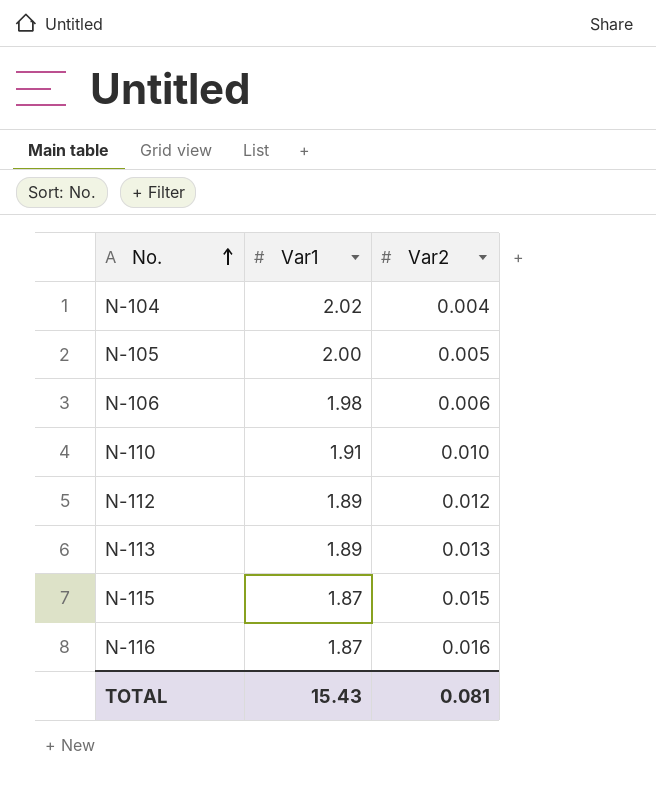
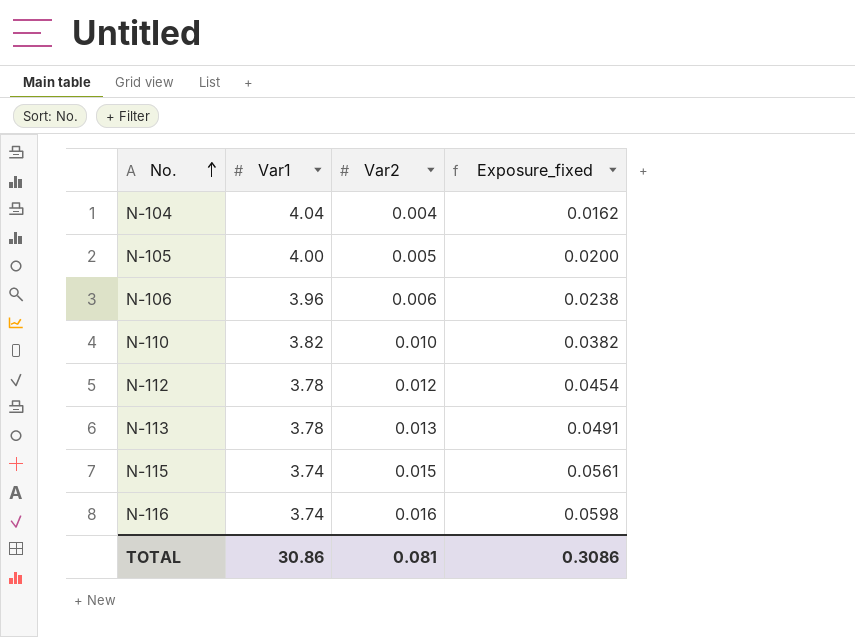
column Exposure_fixed | formula: none -> [Var1] * [Var2]
N-104 | Var1: 2.02 -> 4.04
N-105 | Var1: 2.00 -> 4.00
N-106 | Var1: 1.98 -> 3.96
N-110 | Var1: 1.91 -> 3.82
N-112 | Var1: 1.89 -> 3.78
N-113 | Var1: 1.89 -> 3.78
N-115 | Var1: 1.87 -> 3.74
N-116 | Var1: 1.87 -> 3.74
TOTAL | Var1: 15.43 -> 30.86

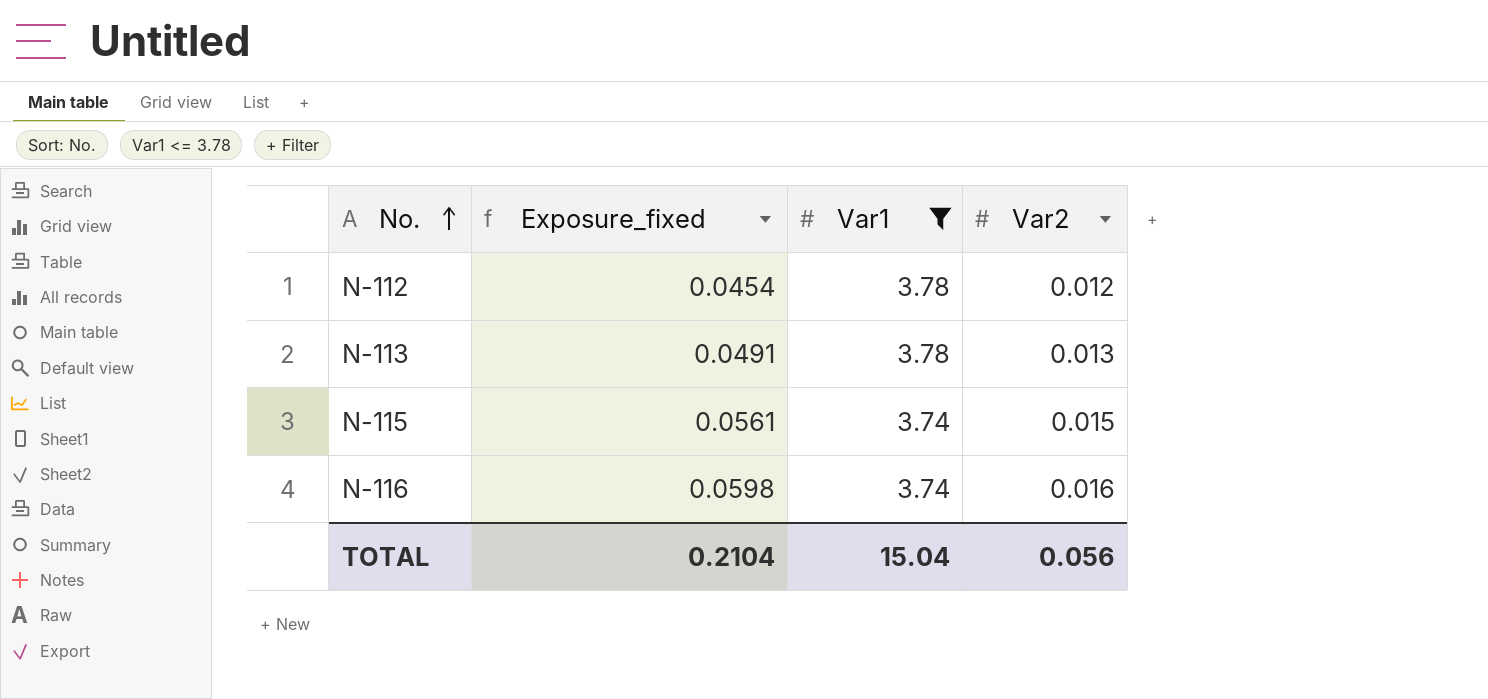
filter: none -> Var1 <= 3.78
column Exposure_fixed | position: 4 -> 2
TOTAL | Exposure_fixed: 0.3086 -> 0.2104
TOTAL | Var1: 30.86 -> 15.04
TOTAL | Var2: 0.081 -> 0.056

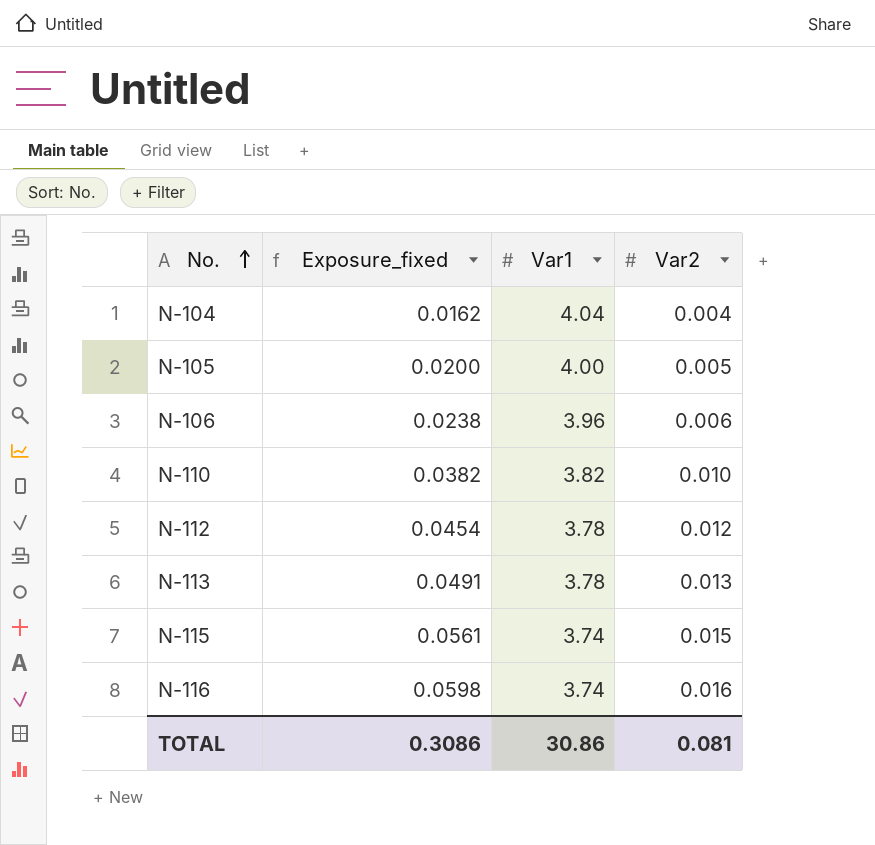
filter: Var1 <= 3.78 -> none
TOTAL | Exposure_fixed: 0.2104 -> 0.3086
TOTAL | Var1: 15.04 -> 30.86
TOTAL | Var2: 0.056 -> 0.081

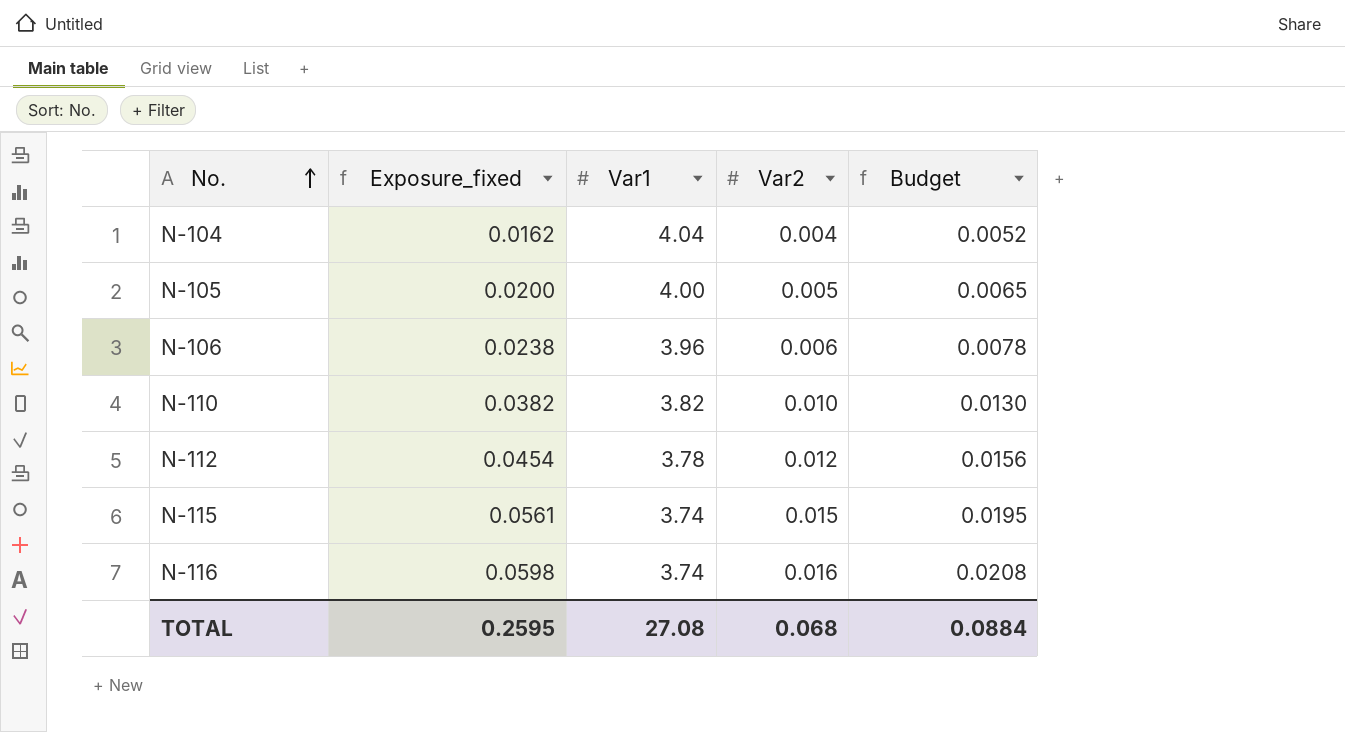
column Budget | formula: none -> [Var2] * 1.3
row N-113: 0.0491 | 3.78 | 0.013 -> none
TOTAL | Exposure_fixed: 0.3086 -> 0.2595
TOTAL | Var1: 30.86 -> 27.08
TOTAL | Var2: 0.081 -> 0.068

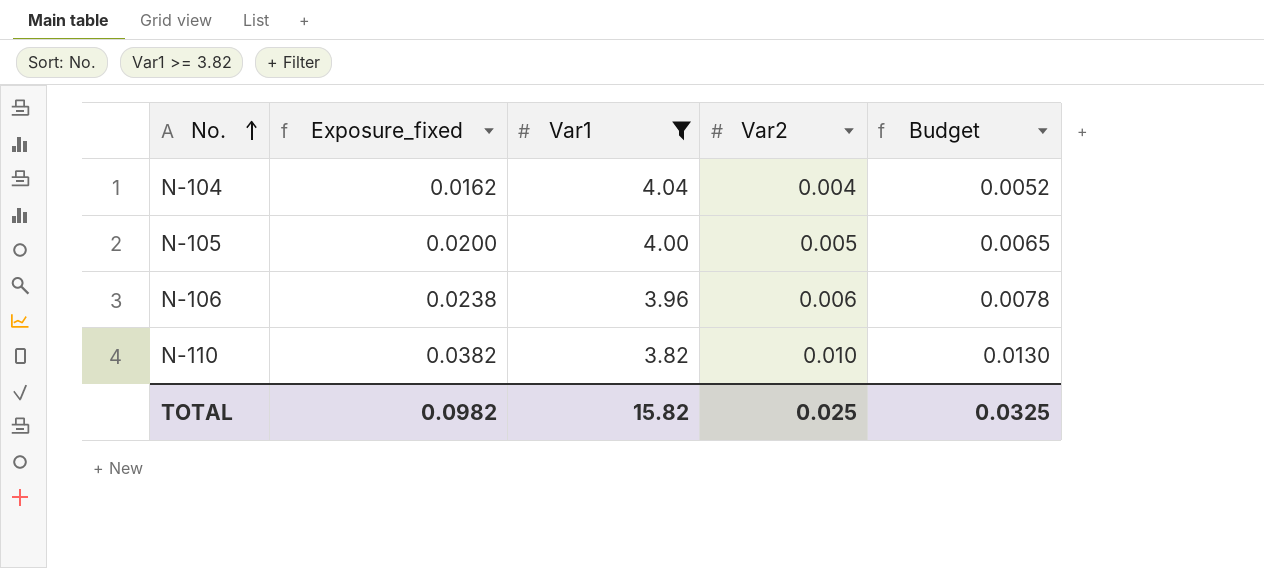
filter: none -> Var1 >= 3.82
TOTAL | Exposure_fixed: 0.2595 -> 0.0982
TOTAL | Var1: 27.08 -> 15.82
TOTAL | Var2: 0.068 -> 0.025
TOTAL | Budget: 0.0884 -> 0.0325

